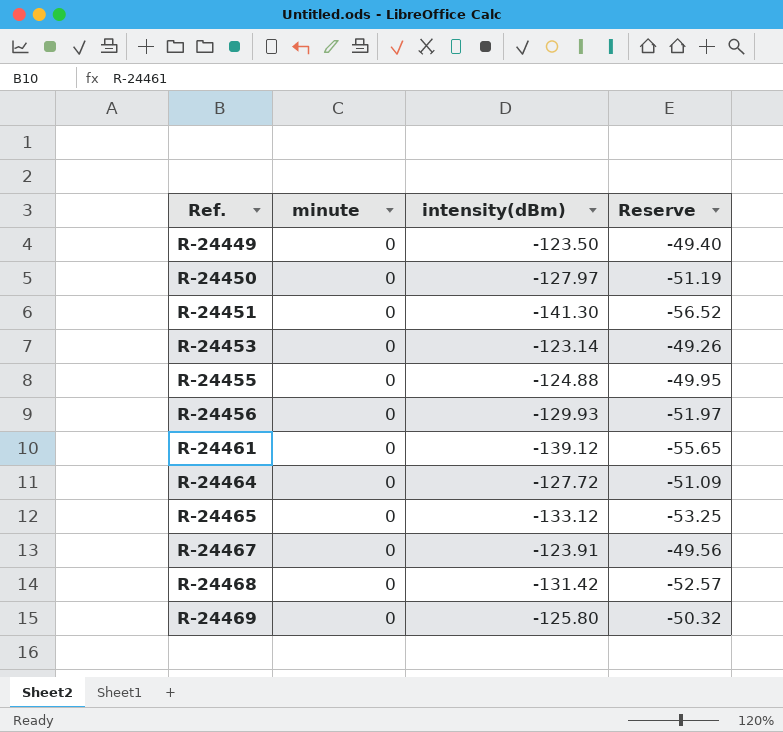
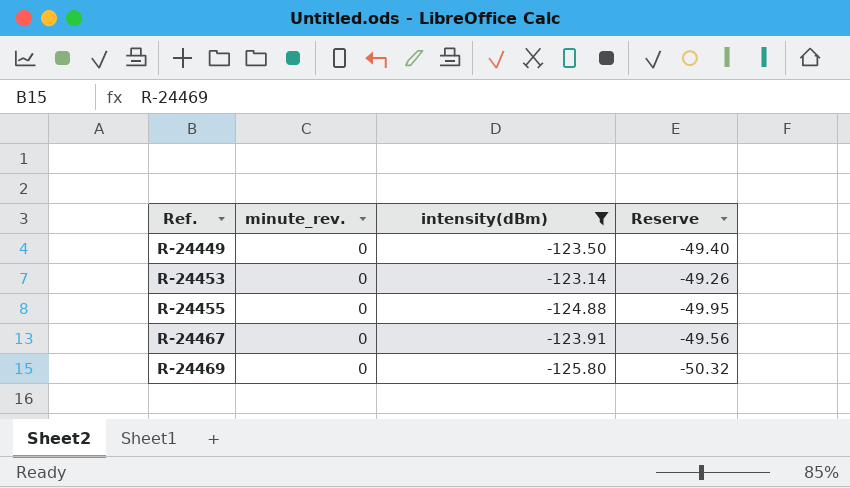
filter: none -> intensity(dBm) >= -125.80
column name: minute -> minute_rev.

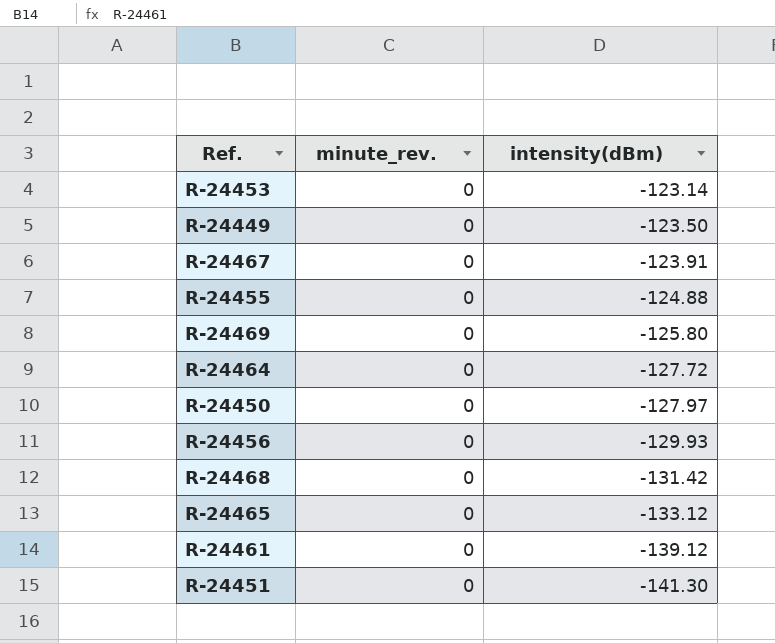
filter: intensity(dBm) >= -125.80 -> none
row order: Ref. ascending -> intensity(dBm) descending
column Reserve | formula: [intensity(dBm)] * 0.4 -> none

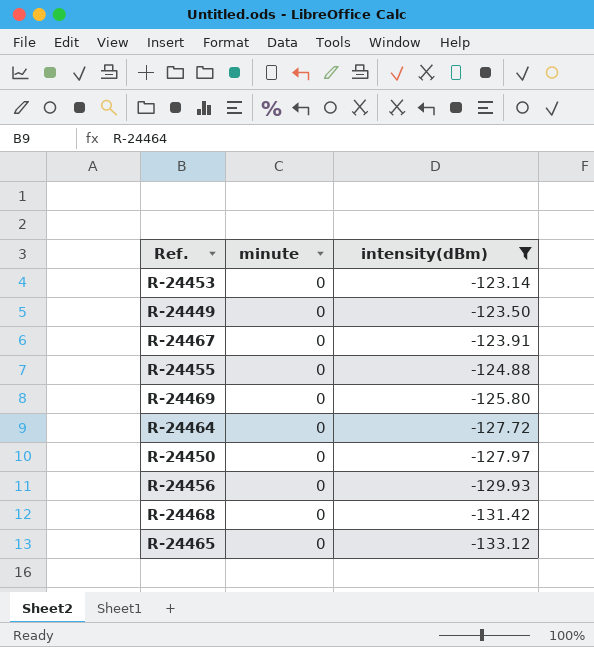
filter: none -> intensity(dBm) >= -133.12
column name: minute_rev. -> minute

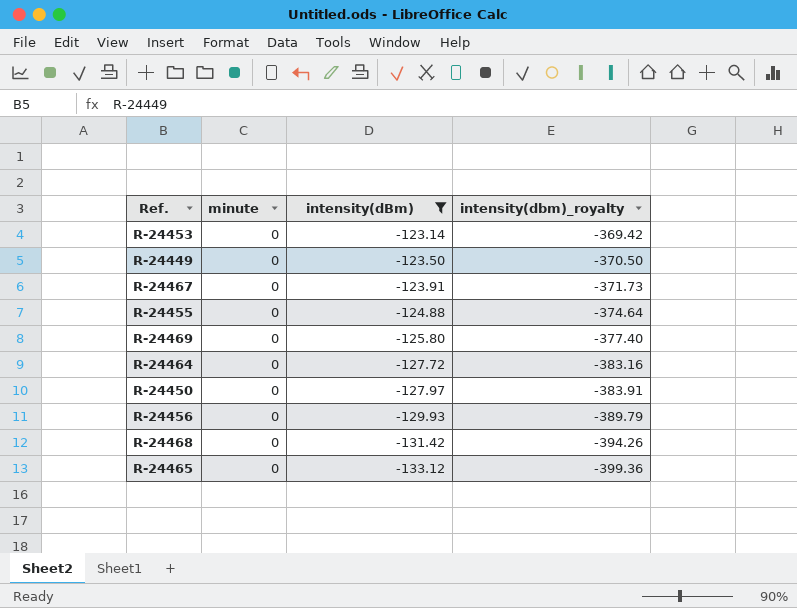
column intensity(dbm)_royalty | formula: none -> [intensity(dBm)] * 3

